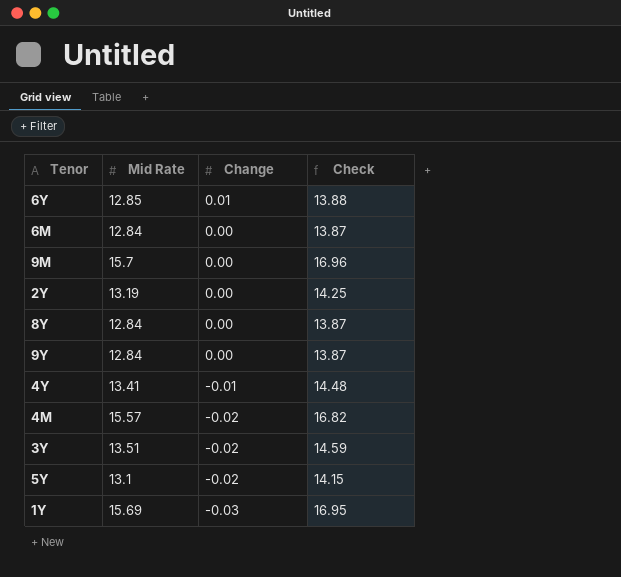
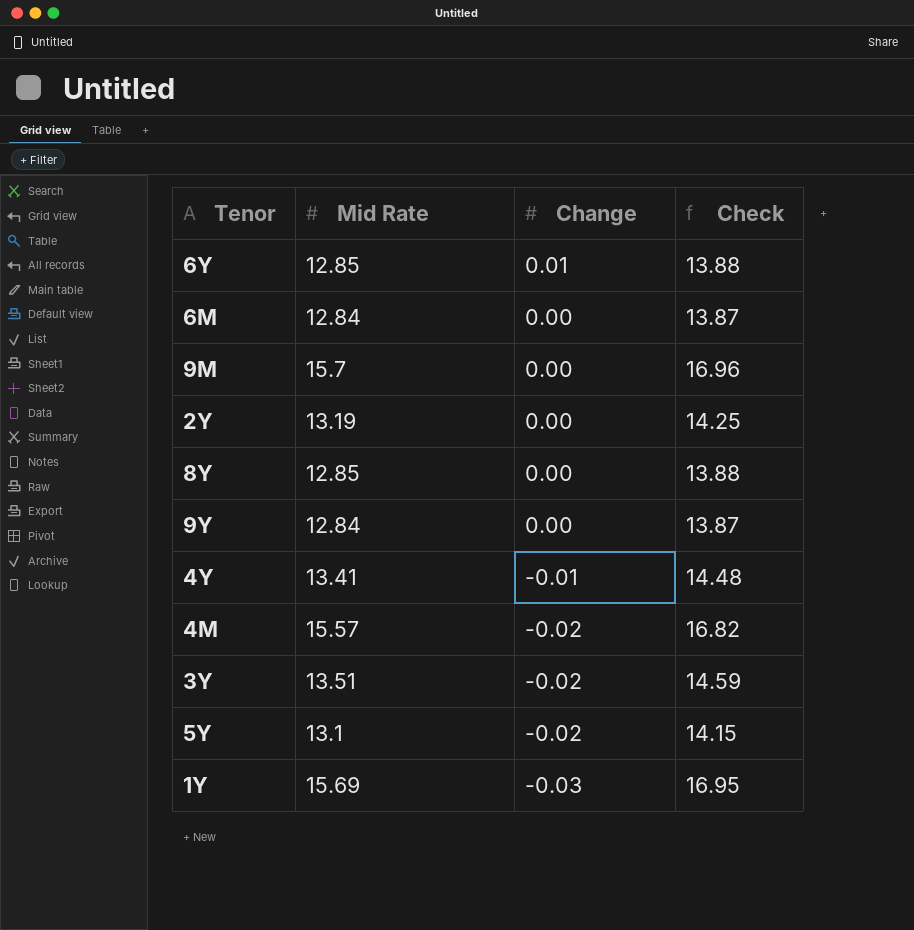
8Y | Mid Rate: 12.84 -> 12.85
8Y | Check: 13.87 -> 13.88

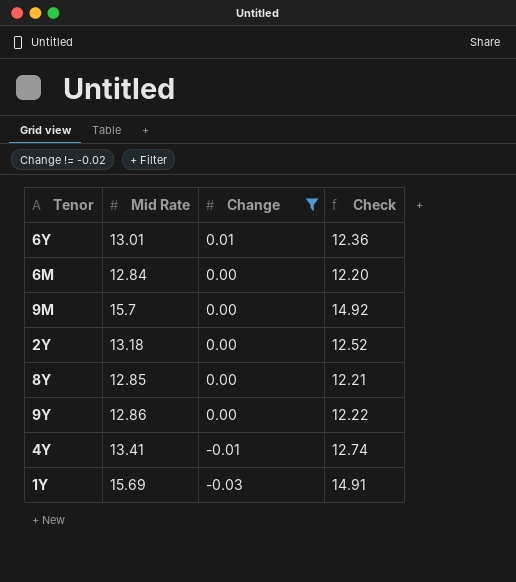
filter: none -> Change != -0.02
column Check | formula: [Mid Rate] * 1.08 -> [Mid Rate] * 0.95
6Y | Mid Rate: 12.85 -> 13.01
2Y | Mid Rate: 13.19 -> 13.18
9Y | Mid Rate: 12.84 -> 12.86

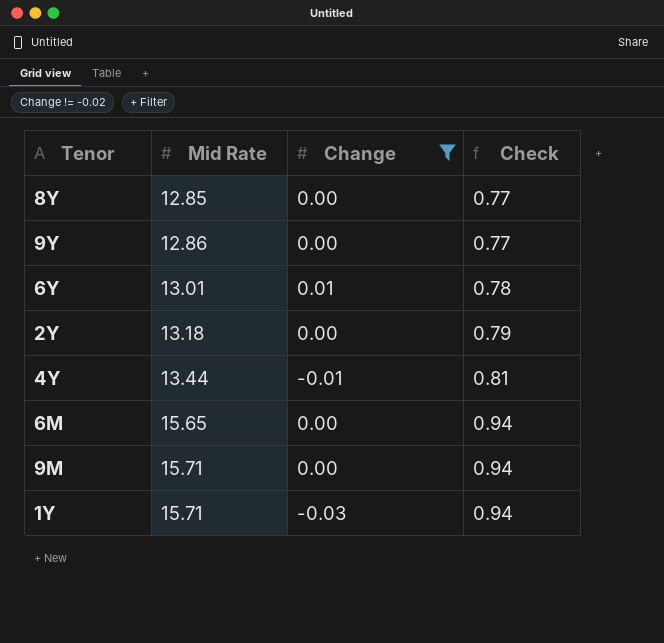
row order: Change descending -> Mid Rate ascending
column Check | formula: [Mid Rate] * 0.95 -> [Mid Rate] * 0.06
4Y | Mid Rate: 13.41 -> 13.44
6M | Mid Rate: 12.84 -> 15.65
9M | Mid Rate: 15.7 -> 15.71
1Y | Mid Rate: 15.69 -> 15.71

